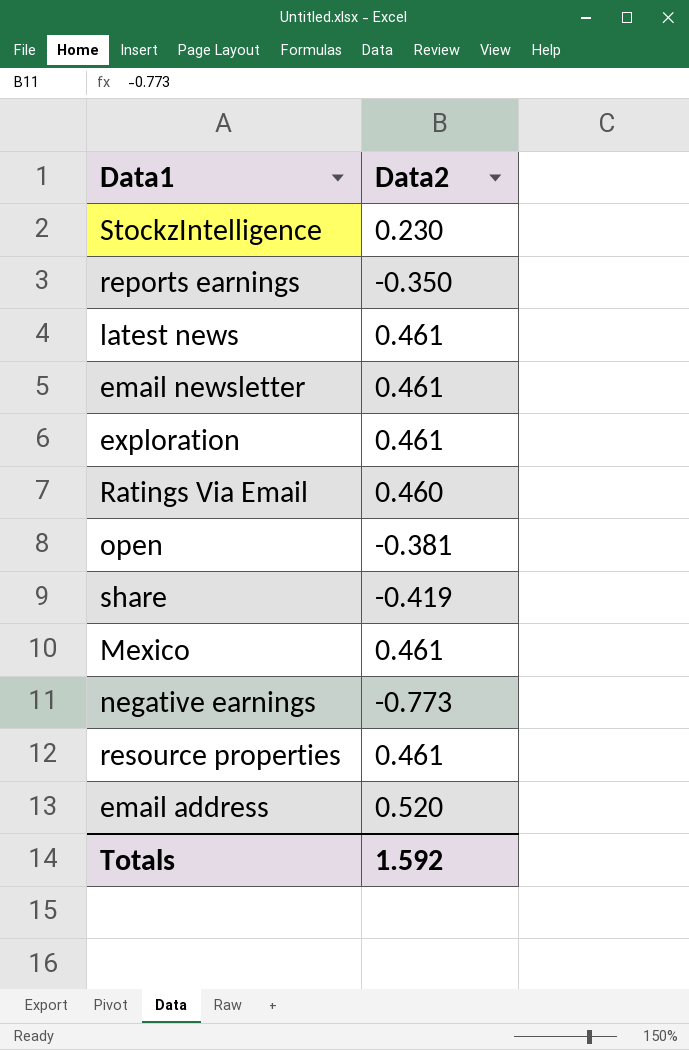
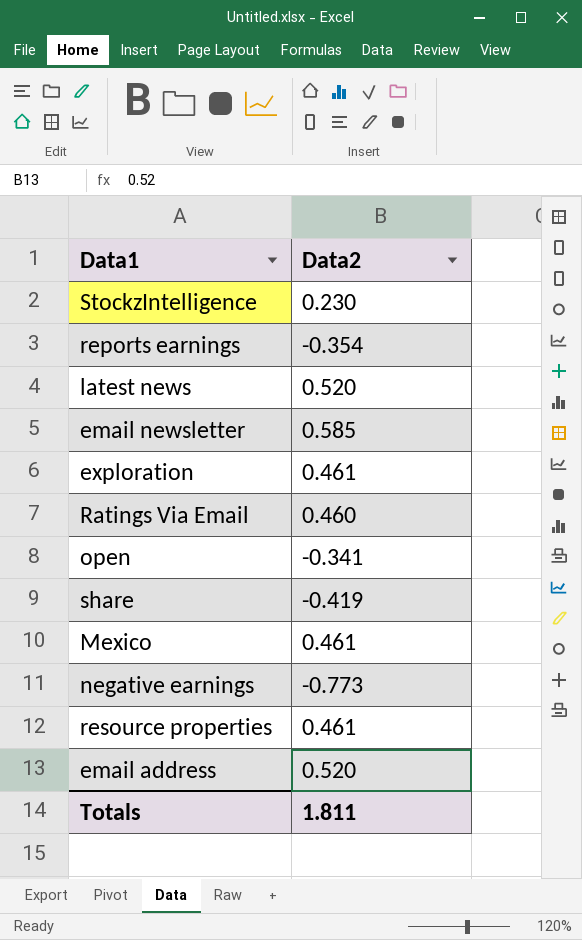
reports earnings | Data2: -0.350 -> -0.354
latest news | Data2: 0.461 -> 0.520
email newsletter | Data2: 0.461 -> 0.585
open | Data2: -0.381 -> -0.341
Totals | Data2: 1.592 -> 1.811

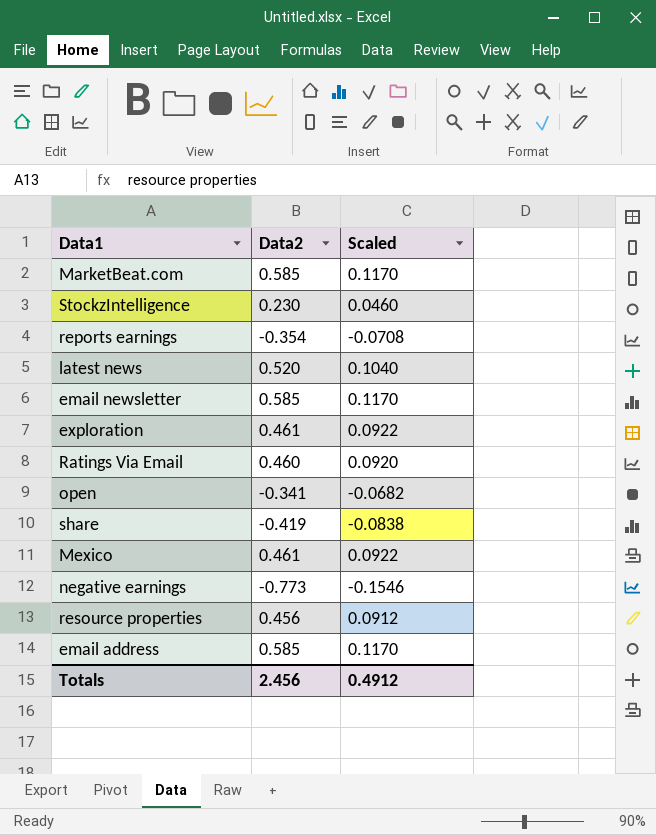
column Scaled | formula: none -> [Data2] * 0.2
row MarketBeat.com: none -> 0.585 | 0.1170
resource properties | Data2: 0.461 -> 0.456
email address | Data2: 0.520 -> 0.585
Totals | Data2: 1.811 -> 2.456

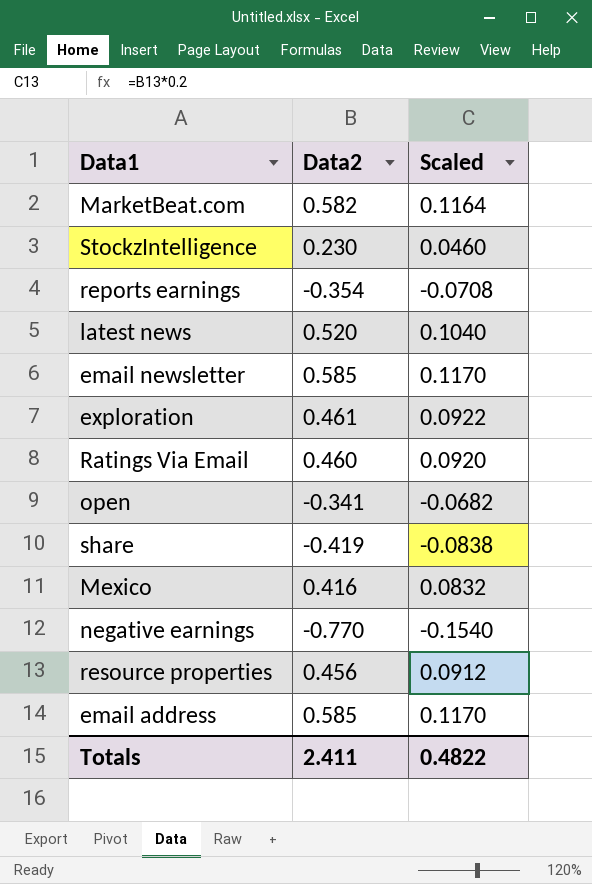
MarketBeat.com | Data2: 0.585 -> 0.582
MarketBeat.com | Scaled: 0.1170 -> 0.1164
Mexico | Data2: 0.461 -> 0.416
Mexico | Scaled: 0.0922 -> 0.0832
negative earnings | Data2: -0.773 -> -0.770
negative earnings | Scaled: -0.1546 -> -0.1540
Totals | Data2: 2.456 -> 2.411
Totals | Scaled: 0.4912 -> 0.4822

